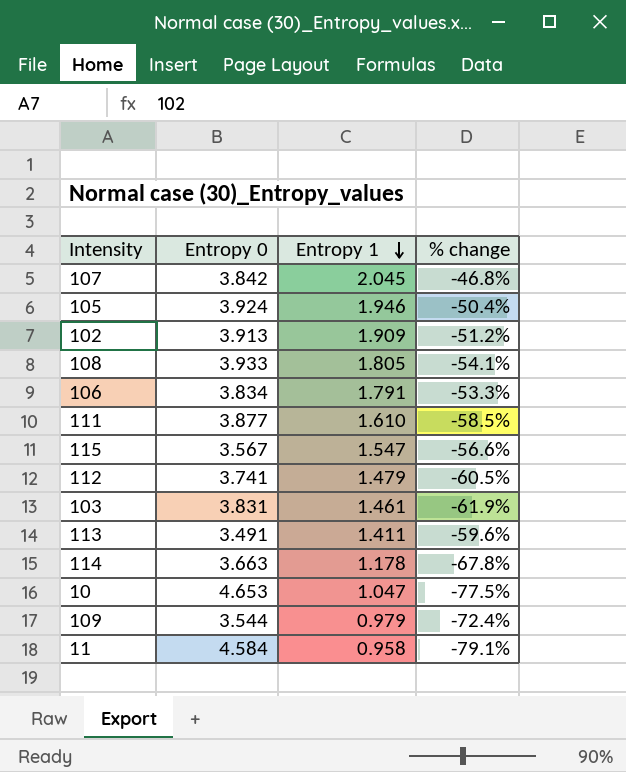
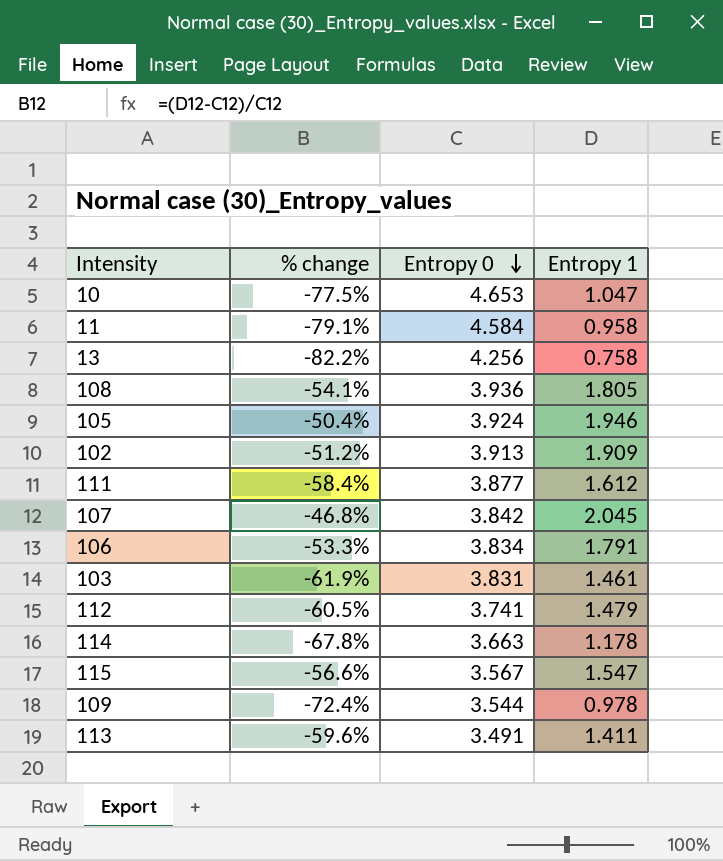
row order: Entropy 1 descending -> Entropy 0 descending
column % change | position: 4 -> 2
row 13: none -> -82.2% | 4.256 | 0.758
108 | Entropy 0: 3.933 -> 3.936
111 | % change: -58.5% -> -58.4%
111 | Entropy 1: 1.610 -> 1.612
109 | Entropy 1: 0.979 -> 0.978

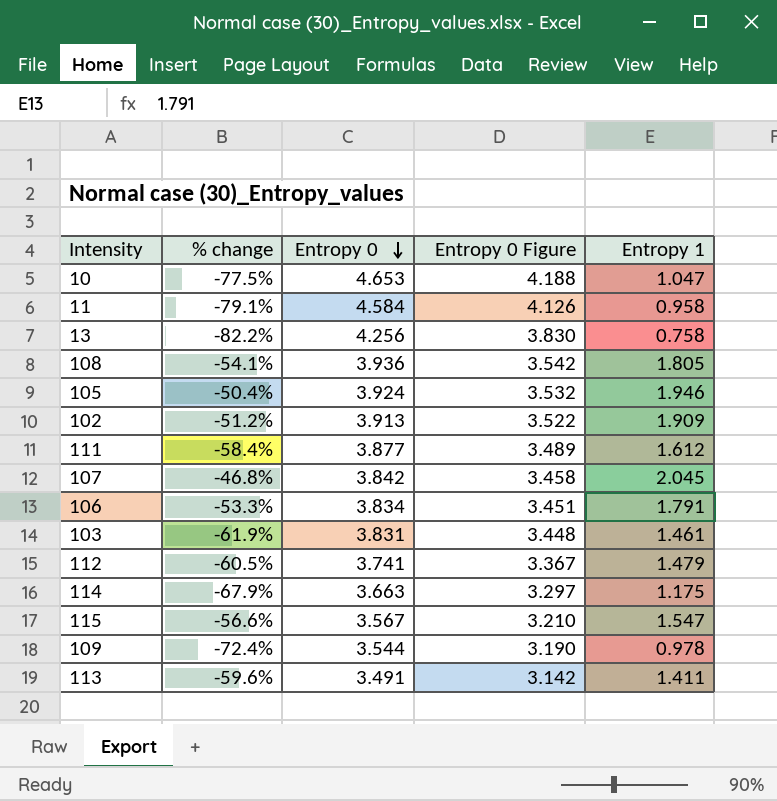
column Entropy 0 Figure | formula: none -> [Entropy 0] * 0.9
114 | % change: -67.8% -> -67.9%
114 | Entropy 1: 1.178 -> 1.175

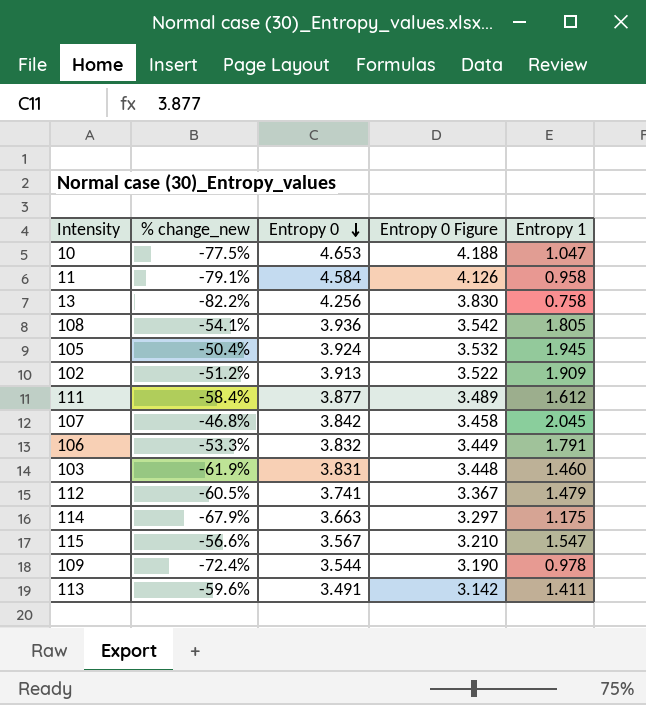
column name: % change -> % change_new
105 | Entropy 1: 1.946 -> 1.945
106 | Entropy 0: 3.834 -> 3.832
106 | Entropy 0 Figure: 3.451 -> 3.449
103 | Entropy 1: 1.461 -> 1.460

